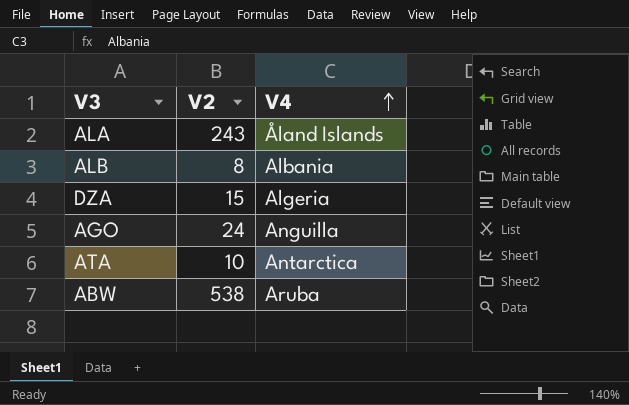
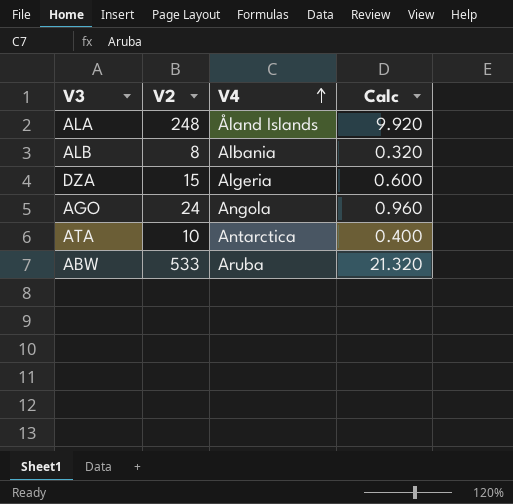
column Calc | formula: none -> [V2] * 0.04
ALA | V2: 243 -> 248
AGO | V4: Anguilla -> Angola
ABW | V2: 538 -> 533

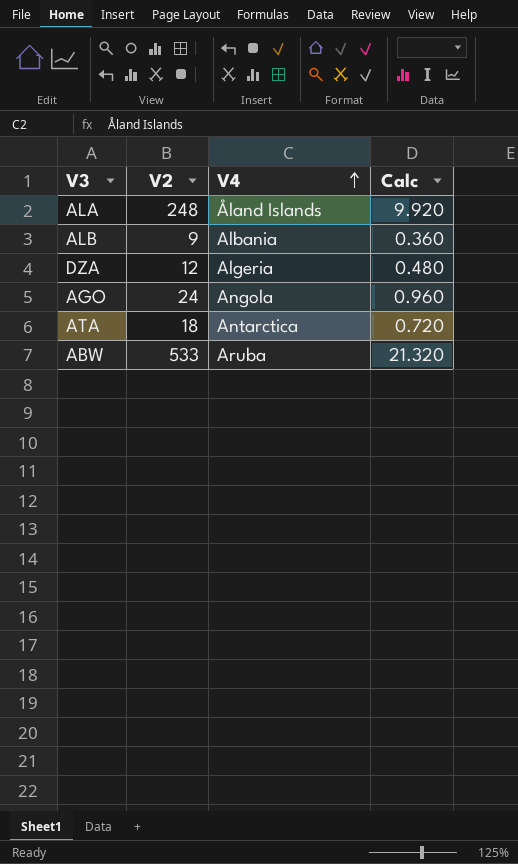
ALB | V2: 8 -> 9
ALB | Calc: 0.320 -> 0.360
DZA | V2: 15 -> 12
DZA | Calc: 0.600 -> 0.480
ATA | V2: 10 -> 18
ATA | Calc: 0.400 -> 0.720

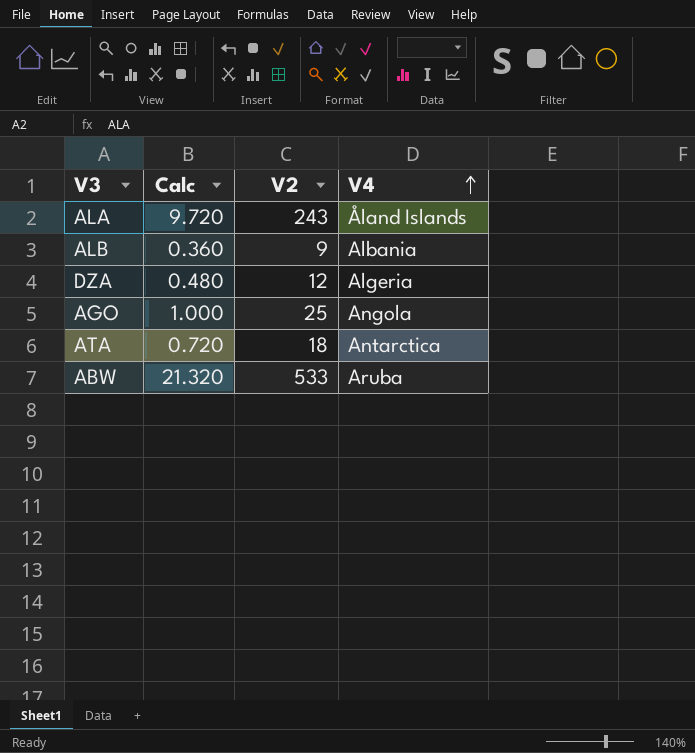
column Calc | position: 4 -> 2
ALA | Calc: 9.920 -> 9.720
ALA | V2: 248 -> 243
AGO | Calc: 0.960 -> 1.000
AGO | V2: 24 -> 25

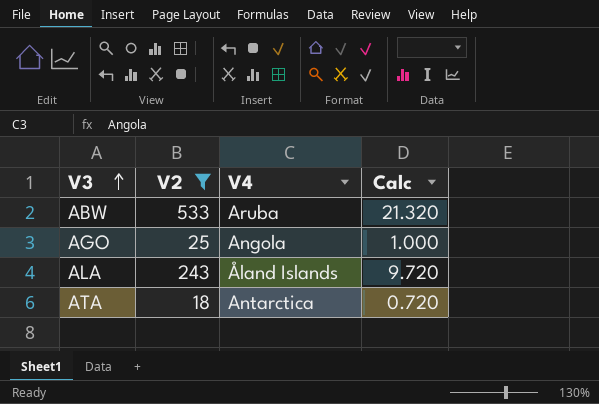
filter: none -> V2 >= 18
row order: V4 ascending -> V3 ascending
column Calc | position: 2 -> 4

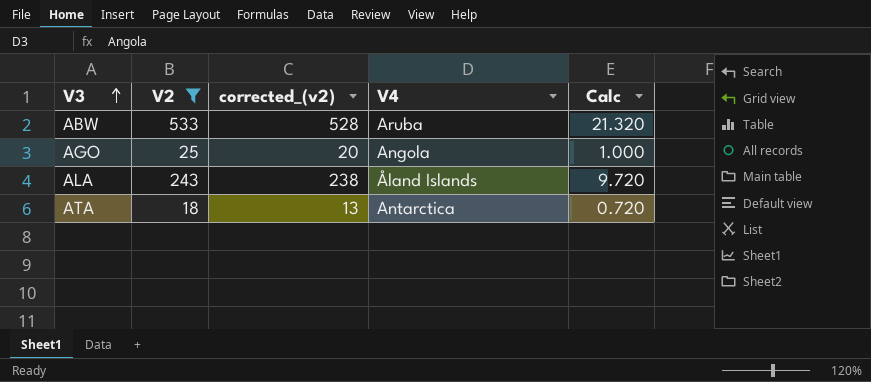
column corrected_(v2) | formula: none -> [V2] - 5

